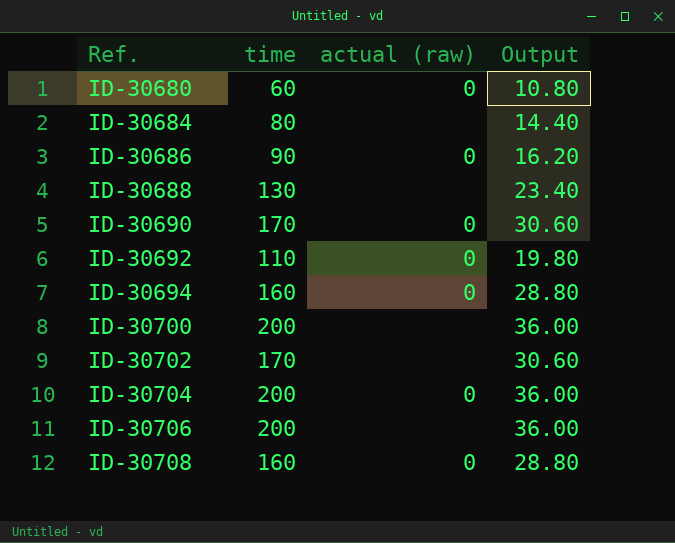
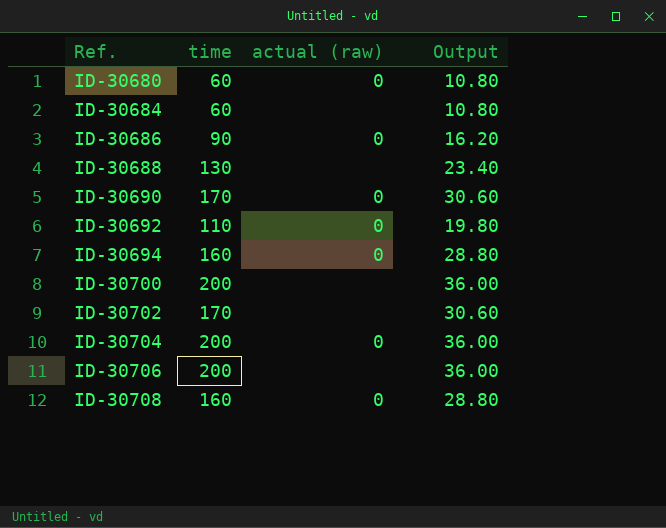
ID-30684 | time: 80 -> 60
ID-30684 | Output: 14.40 -> 10.80

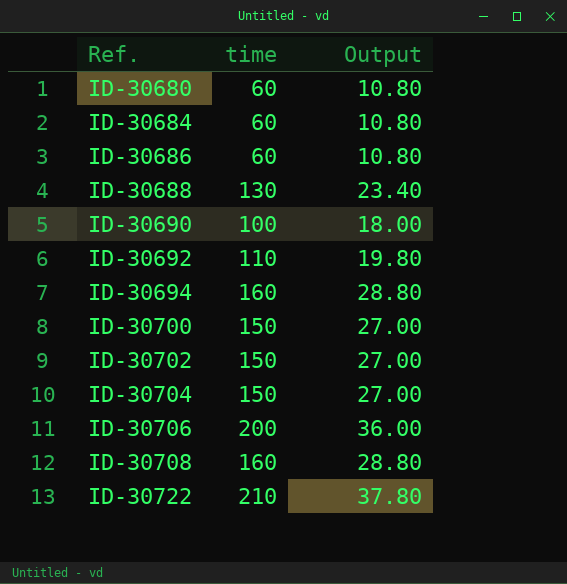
column actual (raw) | position: 3 -> none
ID-30686 | time: 90 -> 60
ID-30686 | Output: 16.20 -> 10.80
ID-30690 | time: 170 -> 100
ID-30690 | Output: 30.60 -> 18.00
ID-30700 | time: 200 -> 150
ID-30700 | Output: 36.00 -> 27.00
ID-30702 | time: 170 -> 150
ID-30702 | Output: 30.60 -> 27.00
ID-30704 | time: 200 -> 150
ID-30704 | Output: 36.00 -> 27.00
row ID-30722: none -> 210 | 37.80

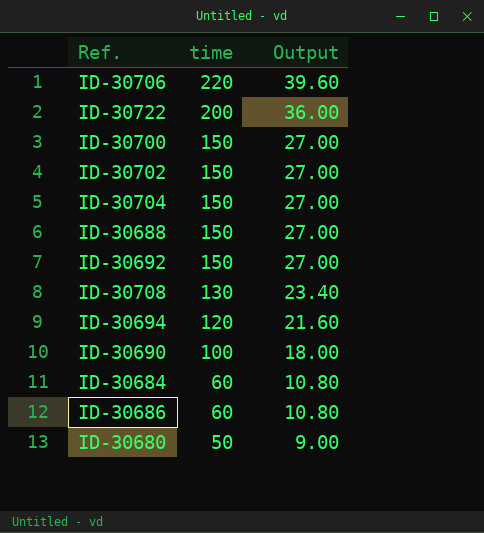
row order: Ref. ascending -> time descending
ID-30706 | time: 200 -> 220
ID-30706 | Output: 36.00 -> 39.60
ID-30722 | time: 210 -> 200
ID-30722 | Output: 37.80 -> 36.00
ID-30688 | time: 130 -> 150
ID-30688 | Output: 23.40 -> 27.00
ID-30692 | time: 110 -> 150
ID-30692 | Output: 19.80 -> 27.00
ID-30708 | time: 160 -> 130
ID-30708 | Output: 28.80 -> 23.40
ID-30694 | time: 160 -> 120
ID-30694 | Output: 28.80 -> 21.60
ID-30680 | time: 60 -> 50
ID-30680 | Output: 10.80 -> 9.00

